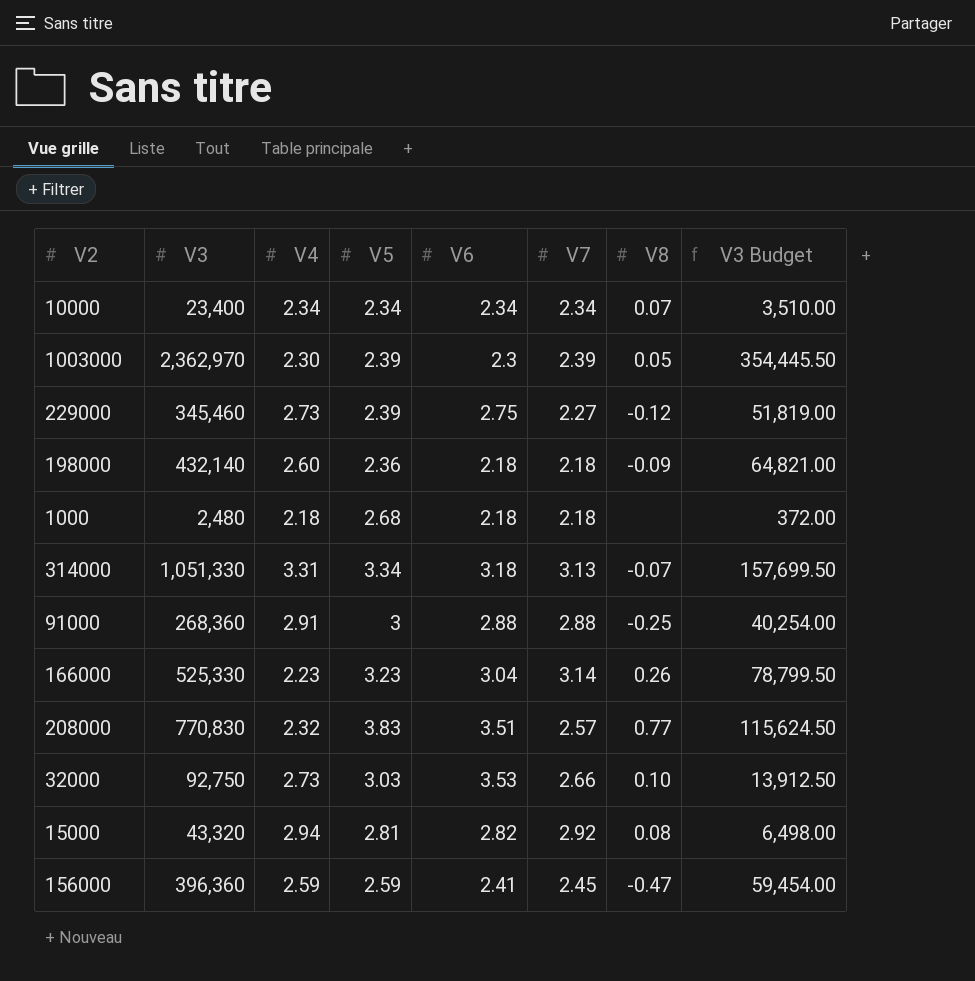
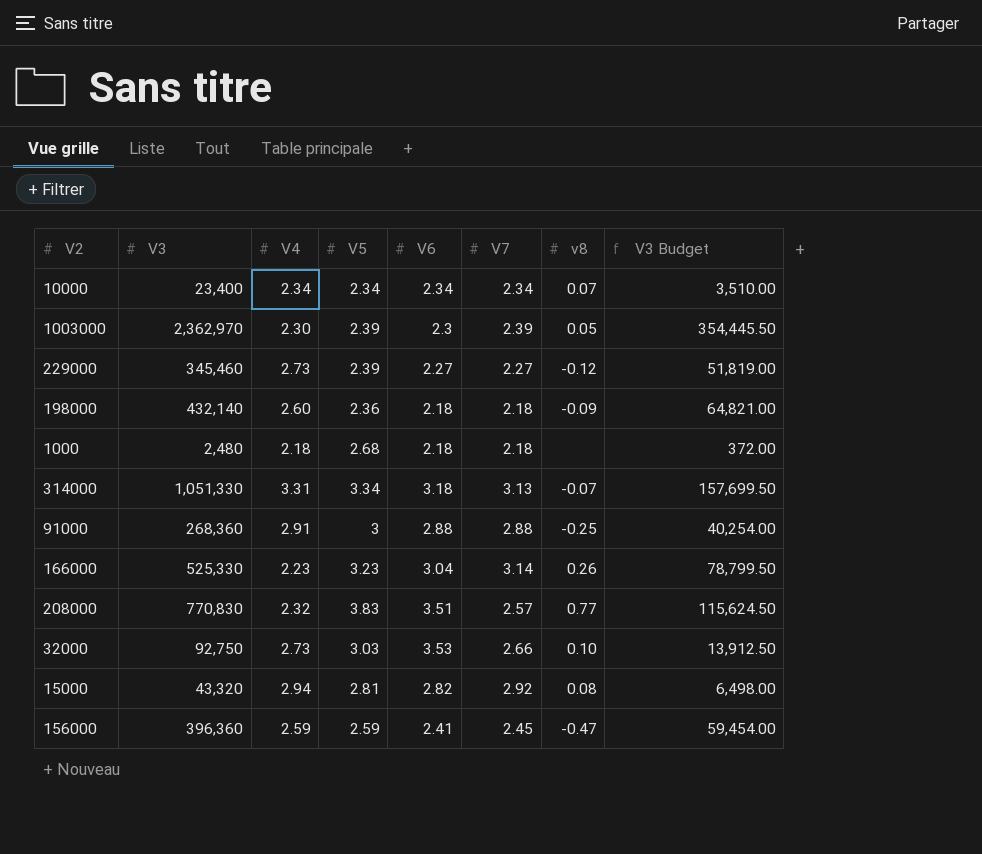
column name: V8 -> v8
229000 | V6: 2.75 -> 2.27

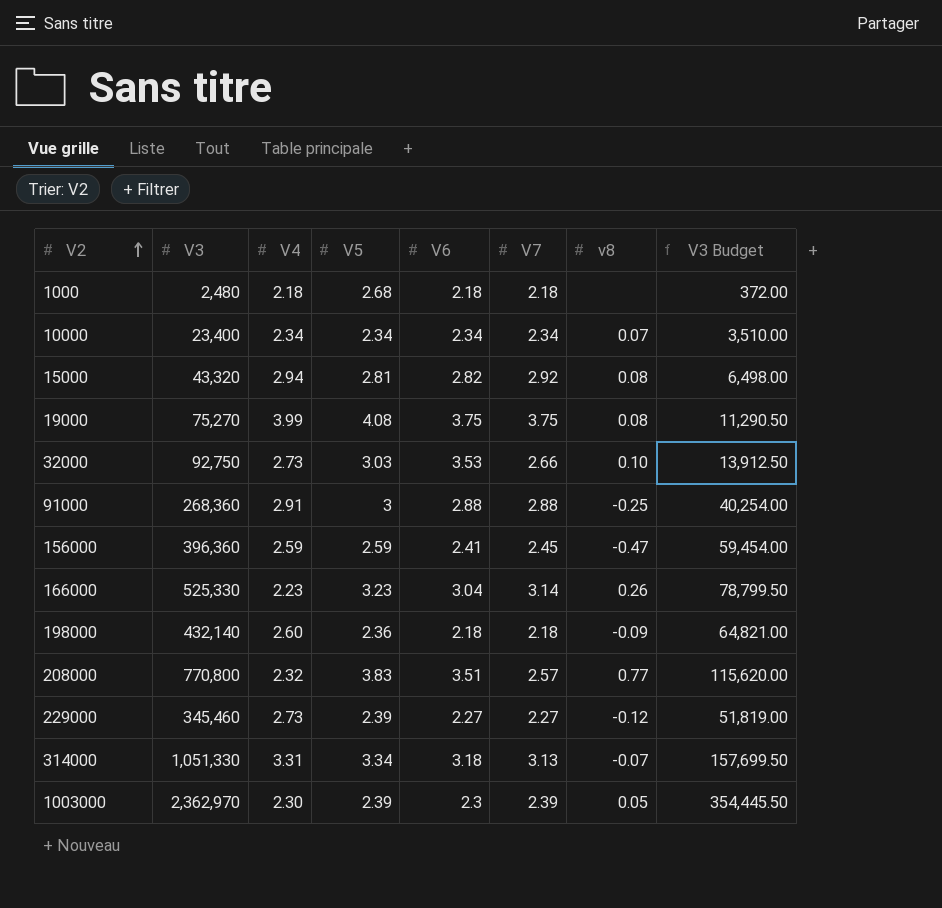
row order: none -> V2 ascending
row 19000: none -> 75,270 | 3.99 | 4.08 | 3.75 | 3.75 | 0.08 | 11,290.50
208000 | V3: 770,830 -> 770,800
208000 | V3 Budget: 115,624.50 -> 115,620.00

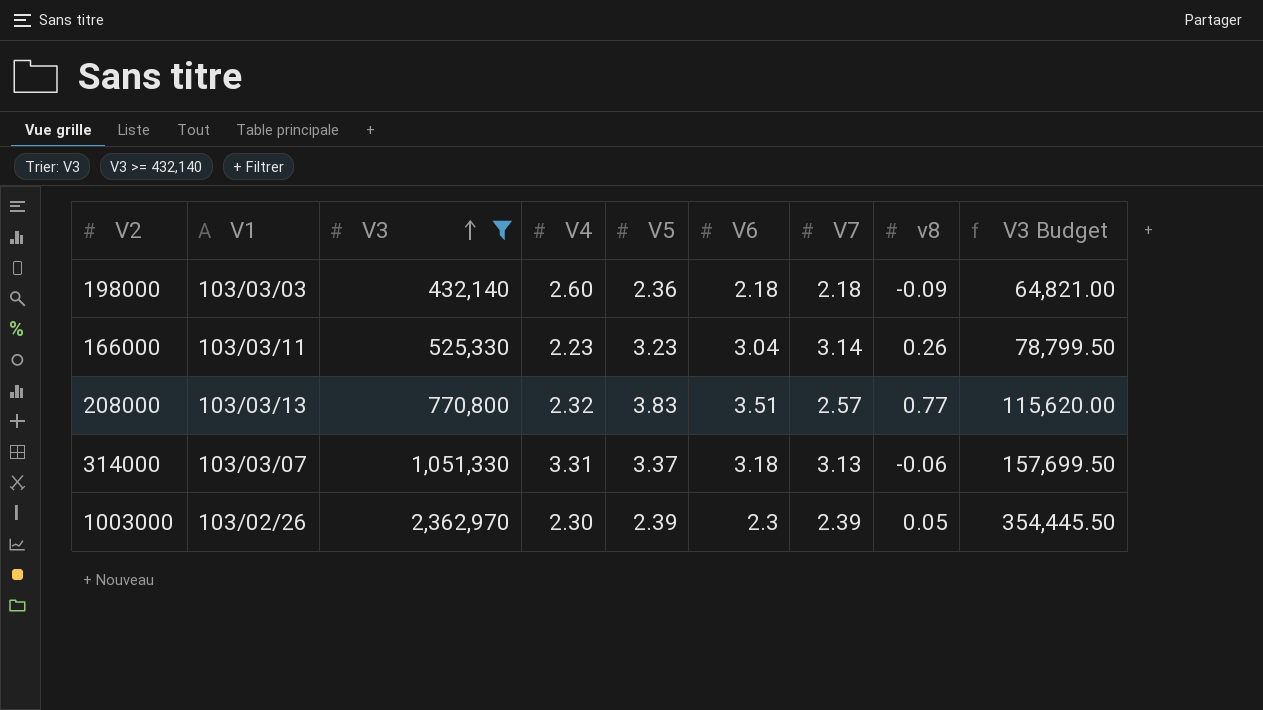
filter: none -> V3 >= 432,140
row order: V2 ascending -> V3 ascending
column V1 | position: none -> 2
314000 | V5: 3.34 -> 3.37
314000 | v8: -0.07 -> -0.06

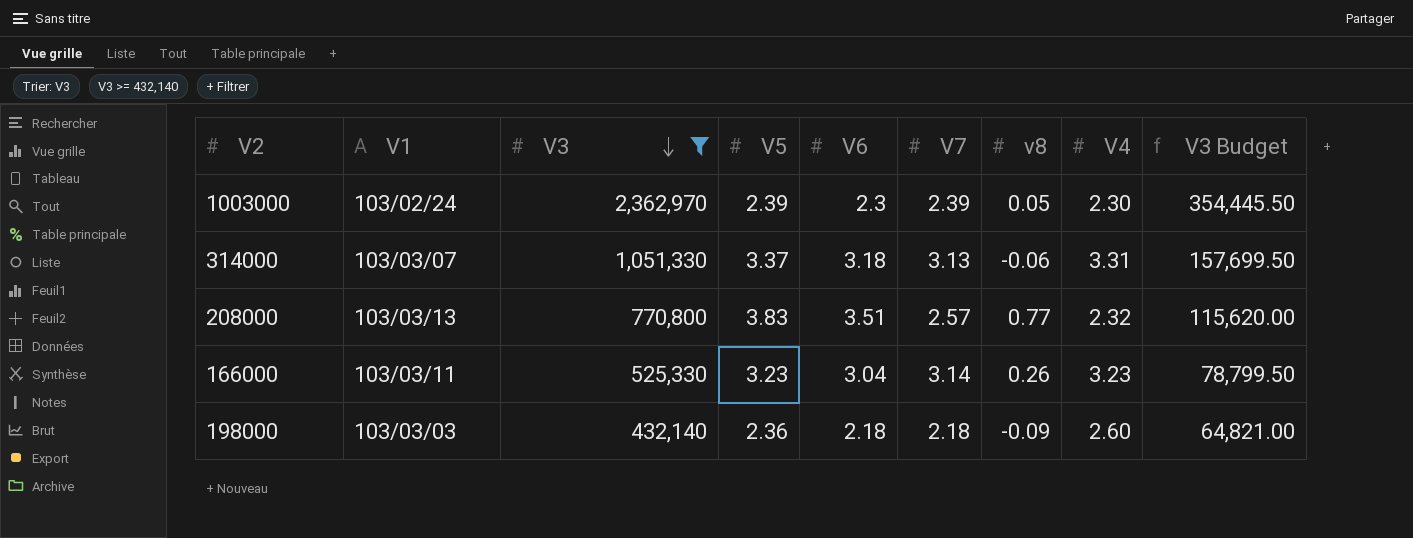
row order: V3 ascending -> V3 descending
column V4 | position: 4 -> 8
1003000 | V1: 103/02/26 -> 103/02/24
166000 | V4: 2.23 -> 3.23

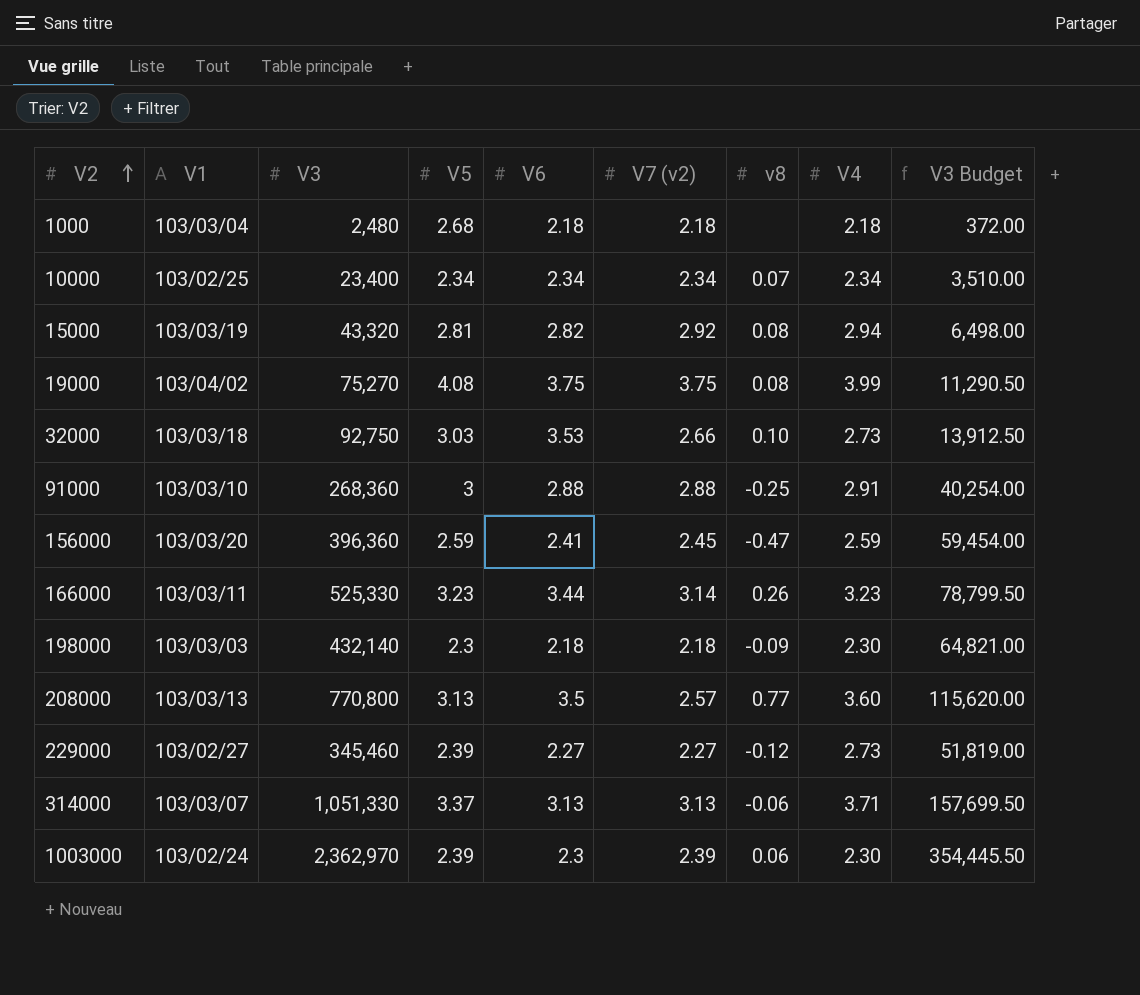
filter: V3 >= 432,140 -> none
row order: V3 descending -> V2 ascending
column name: V7 -> V7 (v2)
166000 | V6: 3.04 -> 3.44
198000 | V5: 2.36 -> 2.3
198000 | V4: 2.60 -> 2.30
208000 | V5: 3.83 -> 3.13
208000 | V6: 3.51 -> 3.5
208000 | V4: 2.32 -> 3.60
314000 | V6: 3.18 -> 3.13
314000 | V4: 3.31 -> 3.71
1003000 | v8: 0.05 -> 0.06

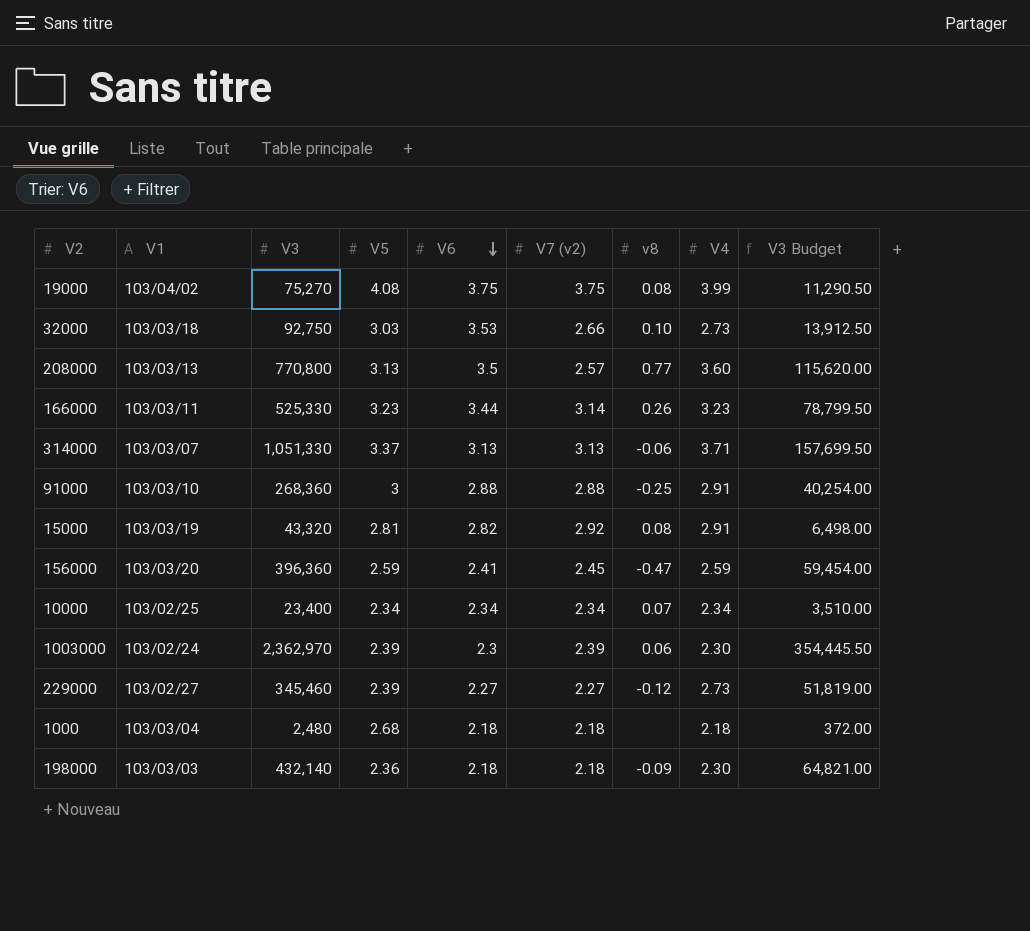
row order: V2 ascending -> V6 descending
15000 | V4: 2.94 -> 2.91
198000 | V5: 2.3 -> 2.36

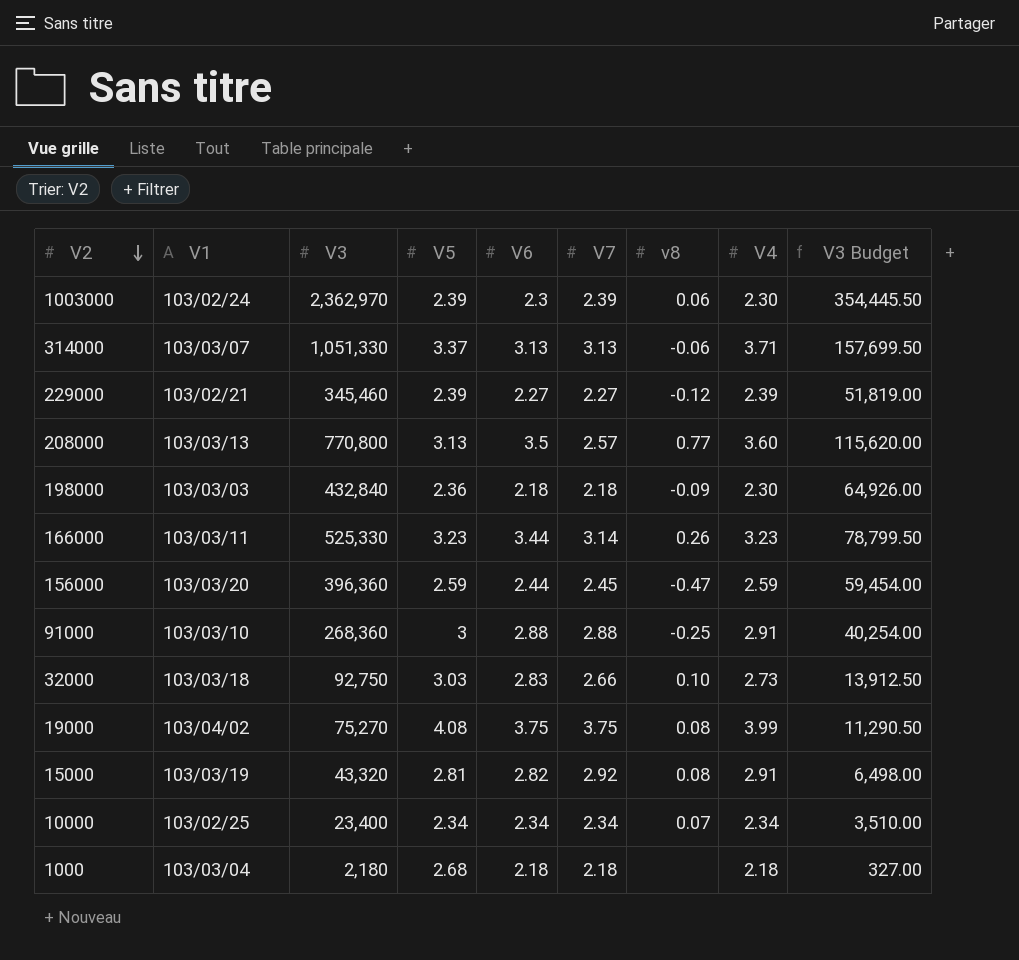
row order: V6 descending -> V2 descending
column name: V7 (v2) -> V7
229000 | V1: 103/02/27 -> 103/02/21
229000 | V4: 2.73 -> 2.39
198000 | V3: 432,140 -> 432,840
198000 | V3 Budget: 64,821.00 -> 64,926.00
156000 | V6: 2.41 -> 2.44
32000 | V6: 3.53 -> 2.83
1000 | V3: 2,480 -> 2,180
1000 | V3 Budget: 372.00 -> 327.00

